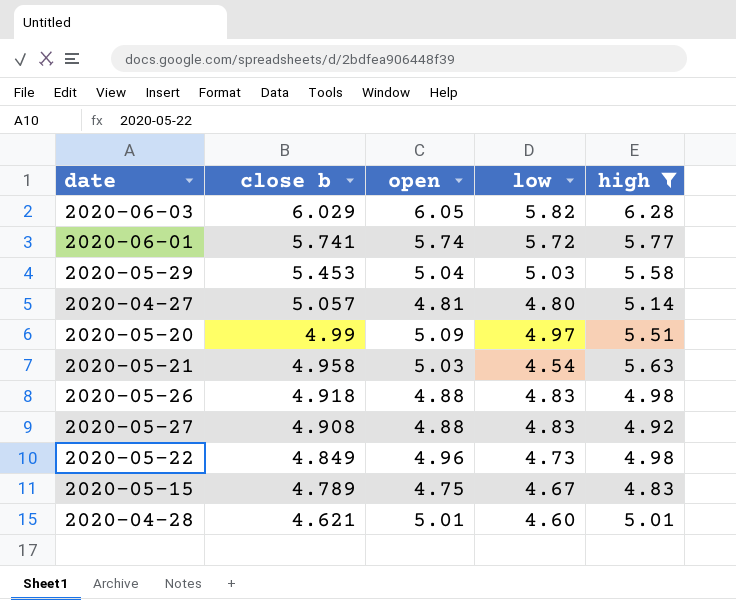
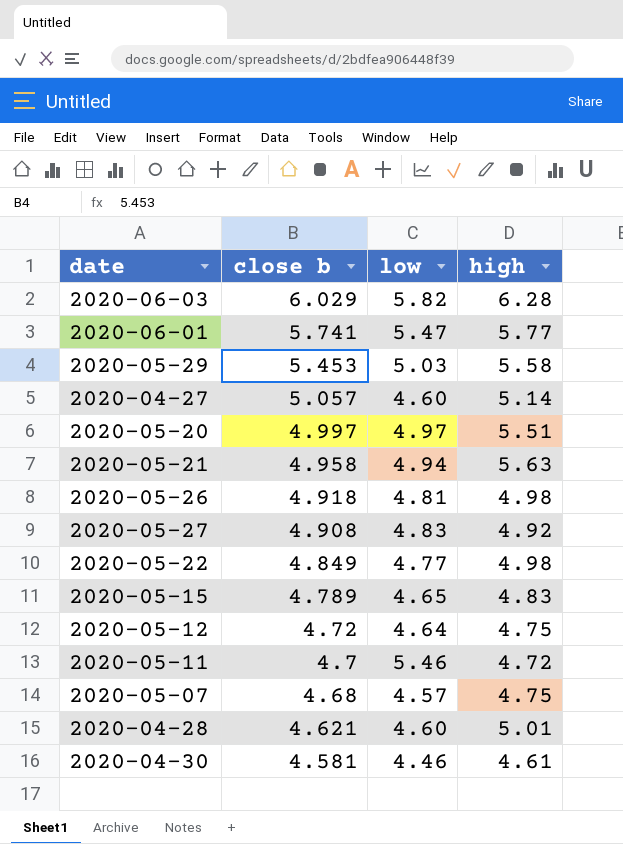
filter: high >= 4.83 -> none
column open | position: 3 -> none
2020-06-01 | low: 5.72 -> 5.47
2020-04-27 | low: 4.80 -> 4.60
2020-05-20 | close b: 4.99 -> 4.997
2020-05-21 | low: 4.54 -> 4.94
2020-05-26 | low: 4.83 -> 4.81
2020-05-22 | low: 4.73 -> 4.77
2020-05-15 | low: 4.67 -> 4.65

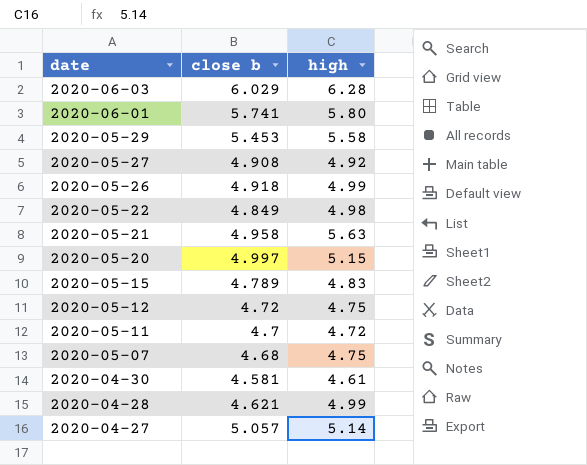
row order: close b descending -> date descending
column low | position: 3 -> none
2020-06-01 | high: 5.77 -> 5.80
2020-05-26 | high: 4.98 -> 4.99
2020-05-20 | high: 5.51 -> 5.15
2020-04-28 | high: 5.01 -> 4.99

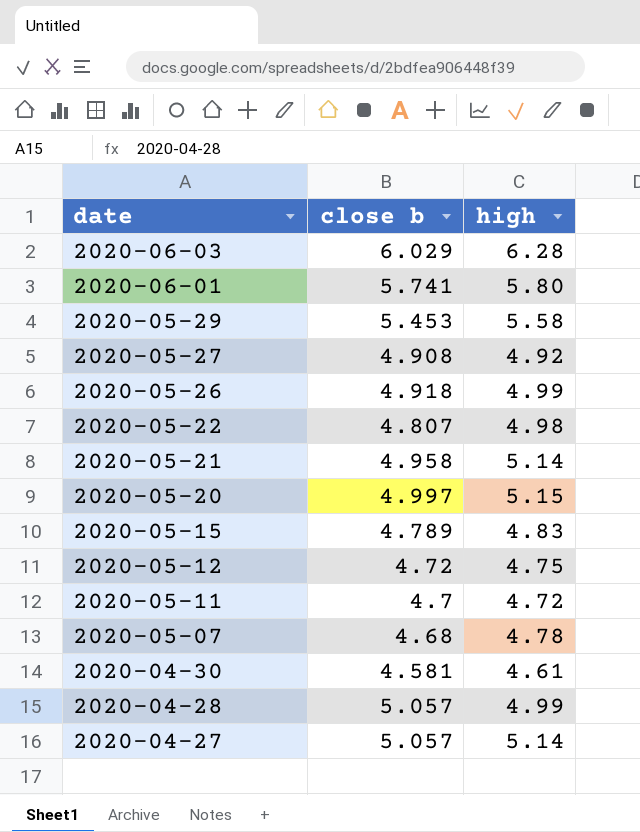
2020-05-22 | close b: 4.849 -> 4.807
2020-05-21 | high: 5.63 -> 5.14
2020-05-07 | high: 4.75 -> 4.78
2020-04-28 | close b: 4.621 -> 5.057

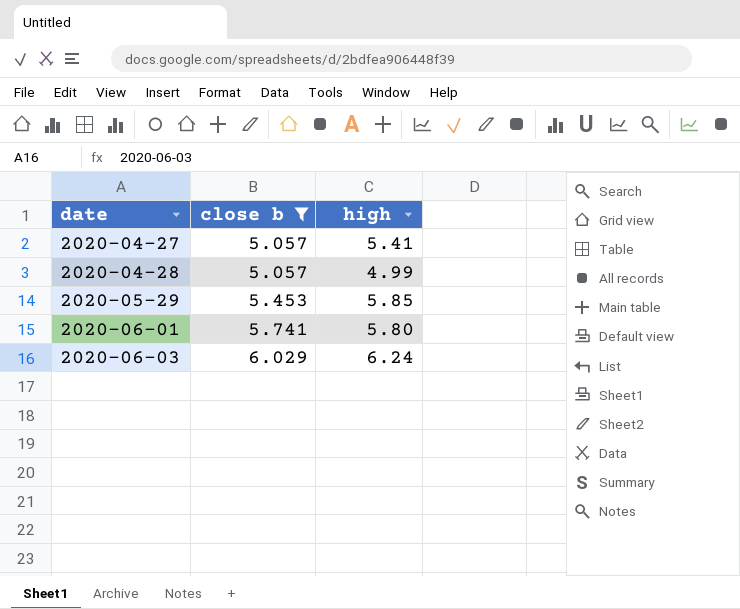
filter: none -> close b >= 5.057
row order: date descending -> date ascending
2020-04-27 | high: 5.14 -> 5.41
2020-05-29 | high: 5.58 -> 5.85
2020-06-03 | high: 6.28 -> 6.24

